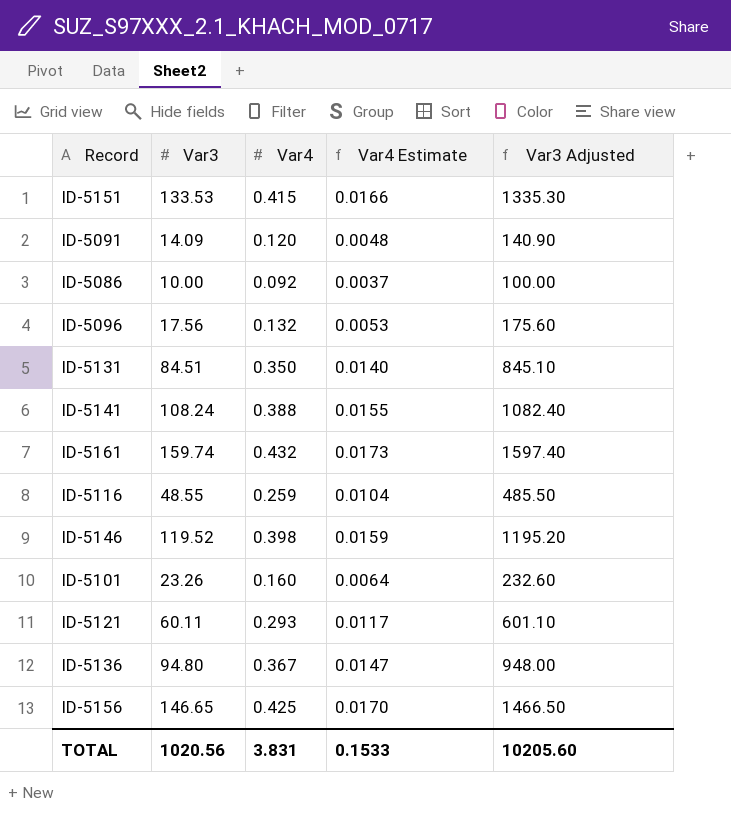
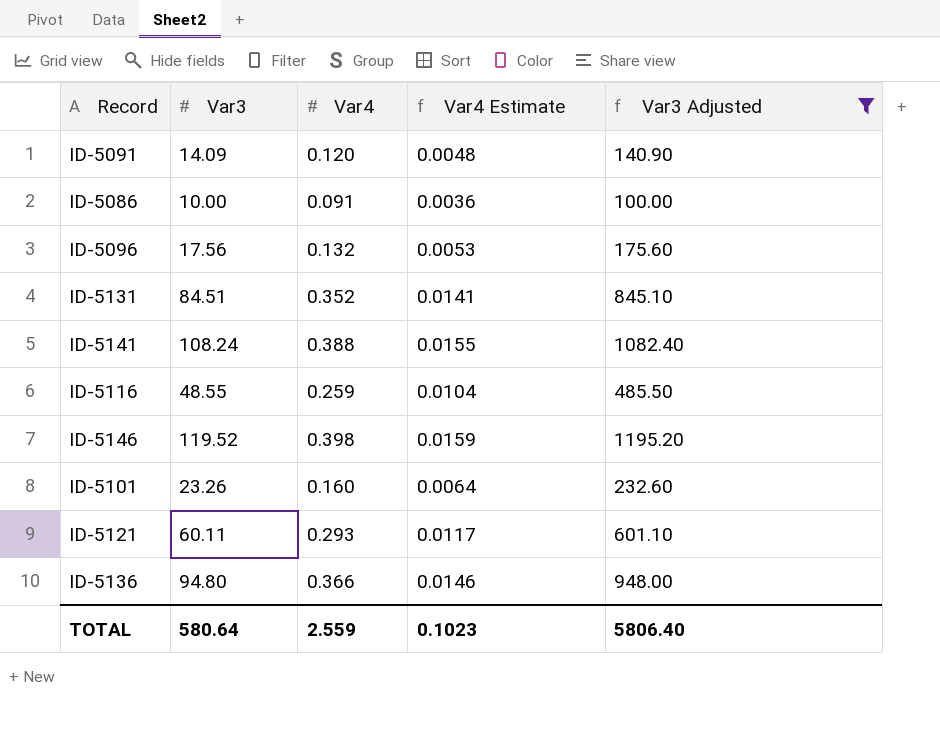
filter: none -> Var3 Adjusted <= 1195.20
ID-5086 | Var4: 0.092 -> 0.091
ID-5086 | Var4 Estimate: 0.0037 -> 0.0036
ID-5131 | Var4: 0.350 -> 0.352
ID-5131 | Var4 Estimate: 0.0140 -> 0.0141
ID-5136 | Var4: 0.367 -> 0.366
ID-5136 | Var4 Estimate: 0.0147 -> 0.0146
TOTAL | Var3: 1020.56 -> 580.64
TOTAL | Var4: 3.831 -> 2.559
TOTAL | Var4 Estimate: 0.1533 -> 0.1023
TOTAL | Var3 Adjusted: 10205.60 -> 5806.40

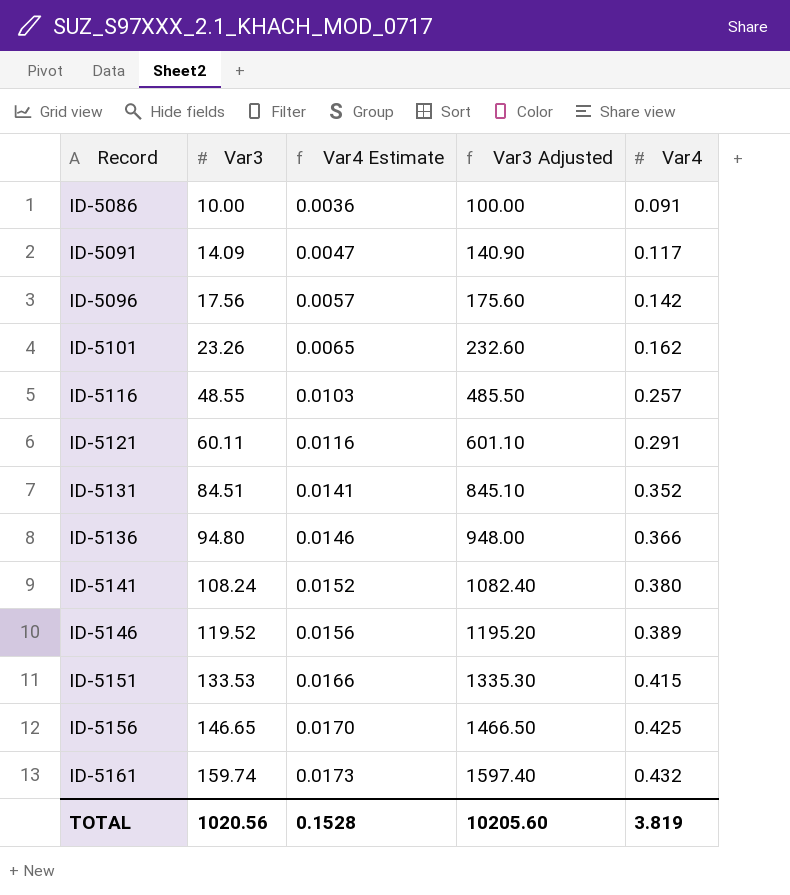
filter: Var3 Adjusted <= 1195.20 -> none
row order: none -> Record ascending
column Var4 | position: 3 -> 5
ID-5091 | Var4 Estimate: 0.0048 -> 0.0047
ID-5091 | Var4: 0.120 -> 0.117
ID-5096 | Var4 Estimate: 0.0053 -> 0.0057
ID-5096 | Var4: 0.132 -> 0.142
ID-5101 | Var4 Estimate: 0.0064 -> 0.0065
ID-5101 | Var4: 0.160 -> 0.162
ID-5116 | Var4 Estimate: 0.0104 -> 0.0103
ID-5116 | Var4: 0.259 -> 0.257
ID-5121 | Var4 Estimate: 0.0117 -> 0.0116
ID-5121 | Var4: 0.293 -> 0.291
ID-5141 | Var4 Estimate: 0.0155 -> 0.0152
ID-5141 | Var4: 0.388 -> 0.380
ID-5146 | Var4 Estimate: 0.0159 -> 0.0156
ID-5146 | Var4: 0.398 -> 0.389
TOTAL | Var3: 580.64 -> 1020.56
TOTAL | Var4 Estimate: 0.1023 -> 0.1528
TOTAL | Var3 Adjusted: 5806.40 -> 10205.60
TOTAL | Var4: 2.559 -> 3.819

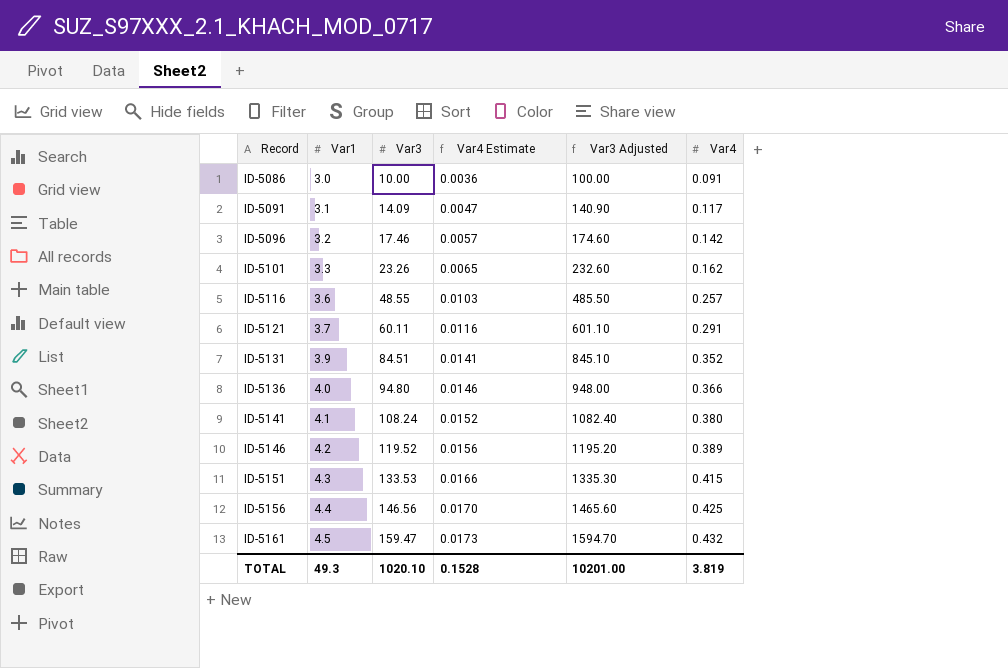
column Var1 | position: none -> 2
ID-5096 | Var3: 17.56 -> 17.46
ID-5096 | Var3 Adjusted: 175.60 -> 174.60
ID-5156 | Var3: 146.65 -> 146.56
ID-5156 | Var3 Adjusted: 1466.50 -> 1465.60
ID-5161 | Var3: 159.74 -> 159.47
ID-5161 | Var3 Adjusted: 1597.40 -> 1594.70
TOTAL | Var3: 1020.56 -> 1020.10
TOTAL | Var3 Adjusted: 10205.60 -> 10201.00

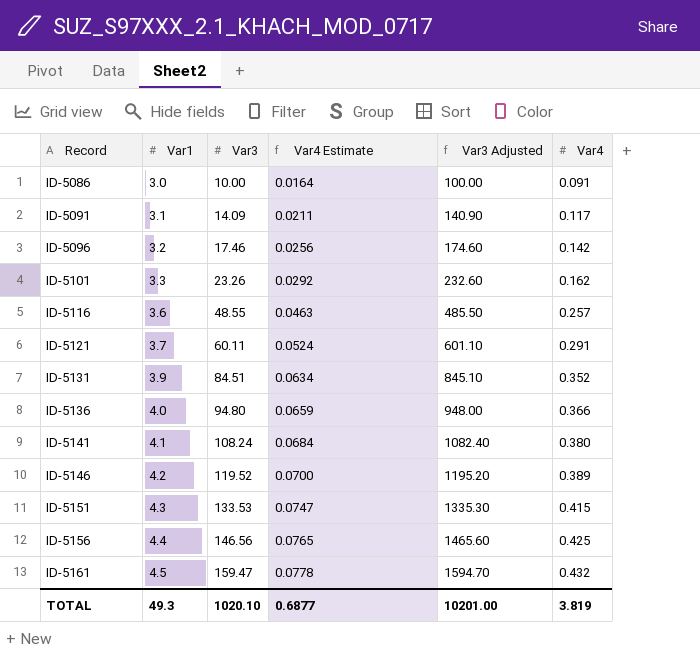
column Var4 Estimate | formula: [Var4] * 0.04 -> [Var4] * 0.18
TOTAL | Var4 Estimate: 0.1528 -> 0.6877

